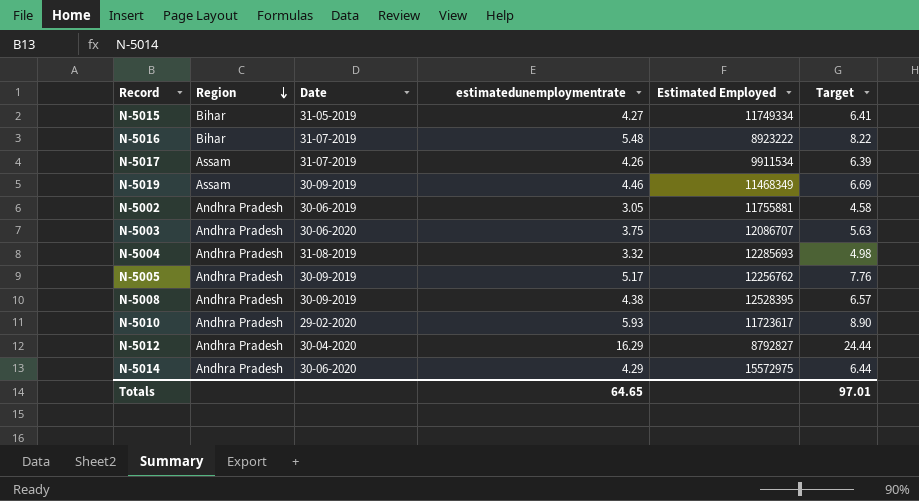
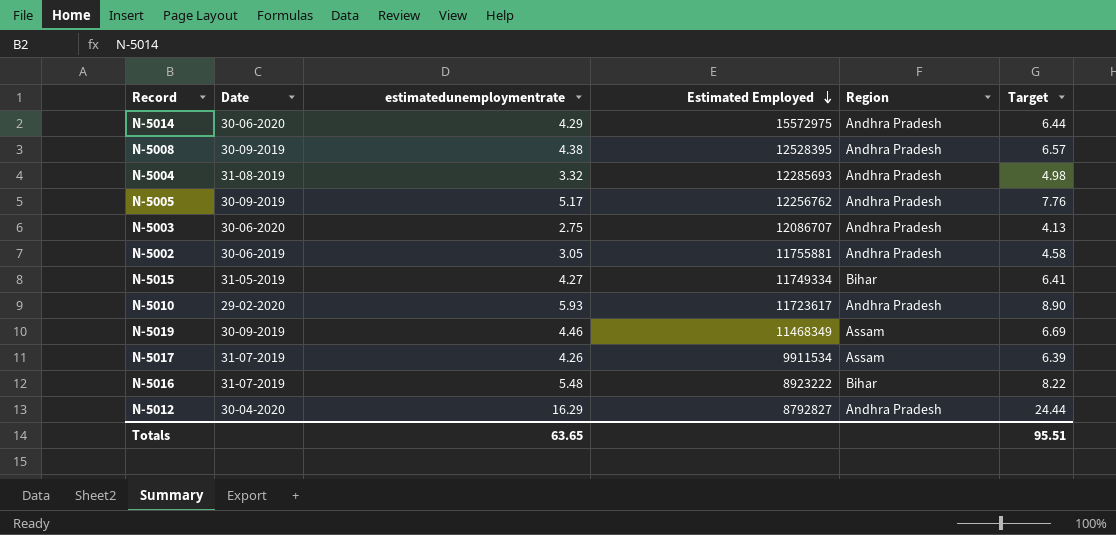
row order: Region descending -> Estimated Employed descending
column Region | position: 2 -> 5
N-5003 | estimatedunemploymentrate: 3.75 -> 2.75
N-5003 | Target: 5.63 -> 4.13
Totals | estimatedunemploymentrate: 64.65 -> 63.65
Totals | Target: 97.01 -> 95.51

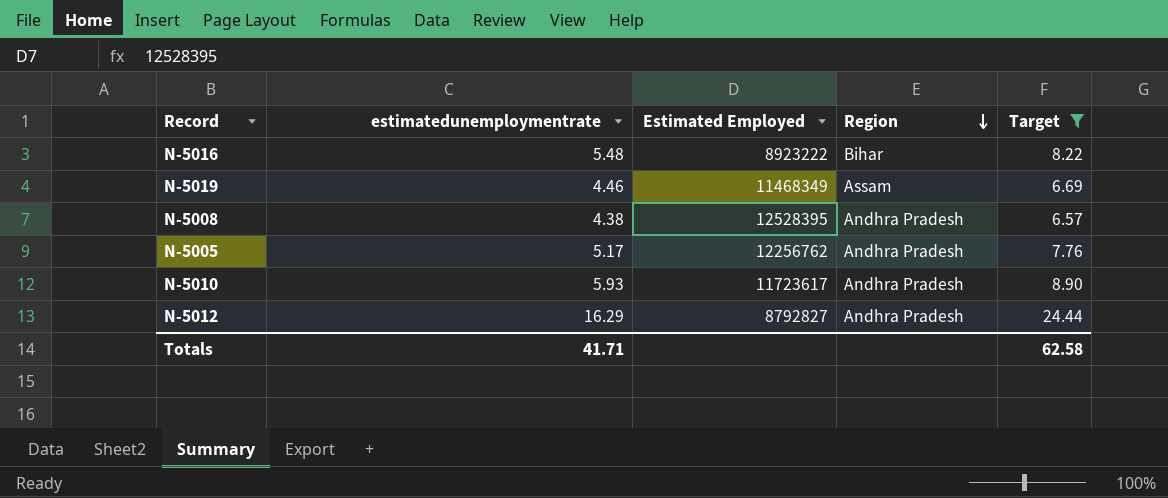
filter: none -> Target >= 6.57
row order: Estimated Employed descending -> Region descending
column Date | position: 2 -> none
Totals | estimatedunemploymentrate: 63.65 -> 41.71
Totals | Target: 95.51 -> 62.58

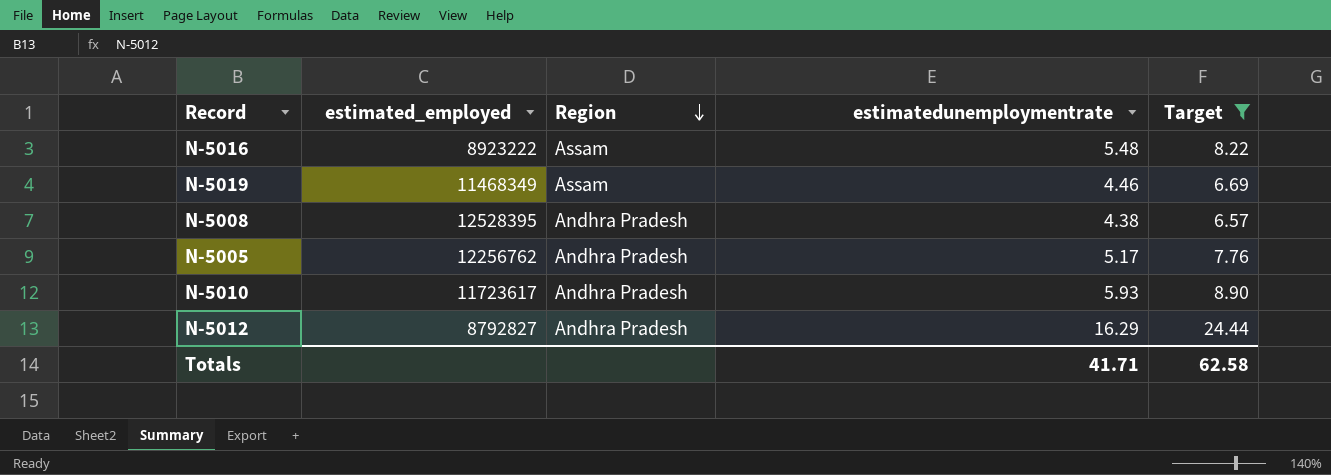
column name: Estimated Employed -> estimated_employed
column estimatedunemploymentrate | position: 2 -> 4
N-5016 | Region: Bihar -> Assam

